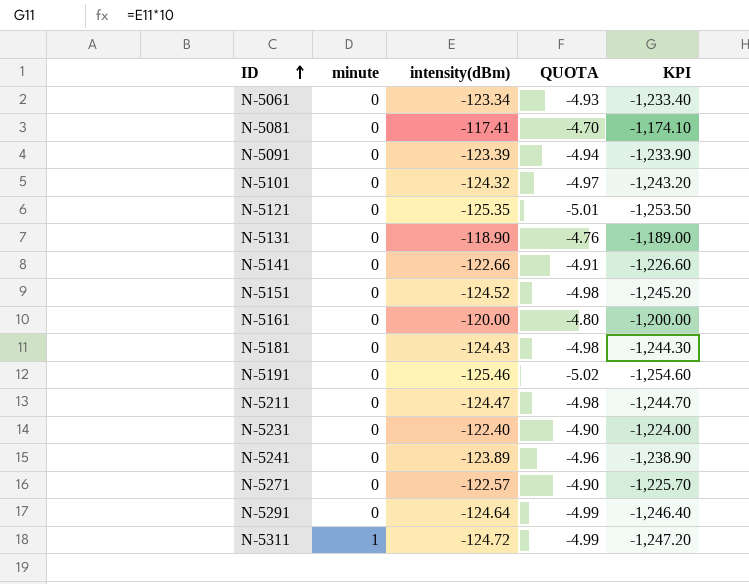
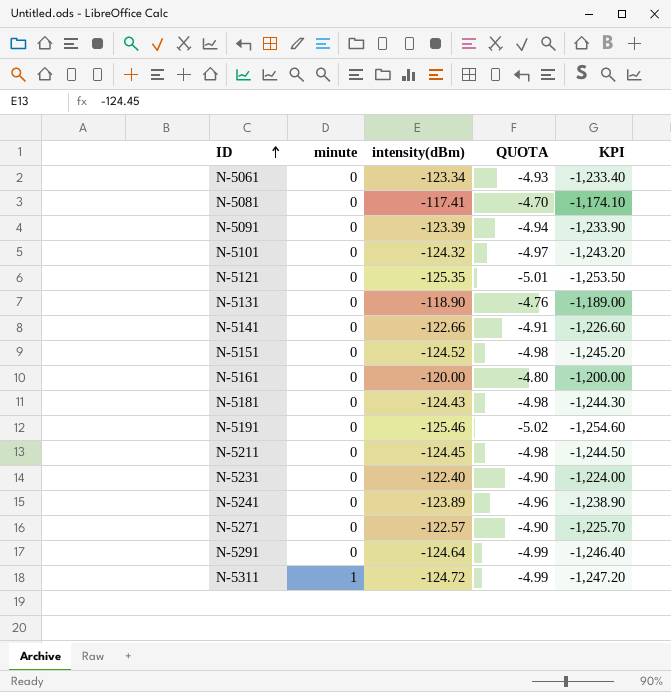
N-5211 | intensity(dBm): -124.47 -> -124.45
N-5211 | KPI: -1,244.70 -> -1,244.50

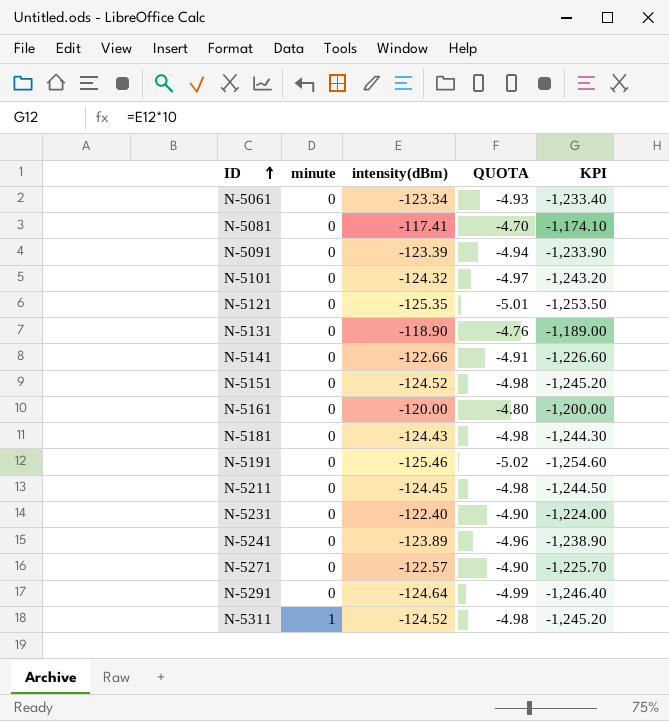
N-5311 | intensity(dBm): -124.72 -> -124.52
N-5311 | QUOTA: -4.99 -> -4.98
N-5311 | KPI: -1,247.20 -> -1,245.20

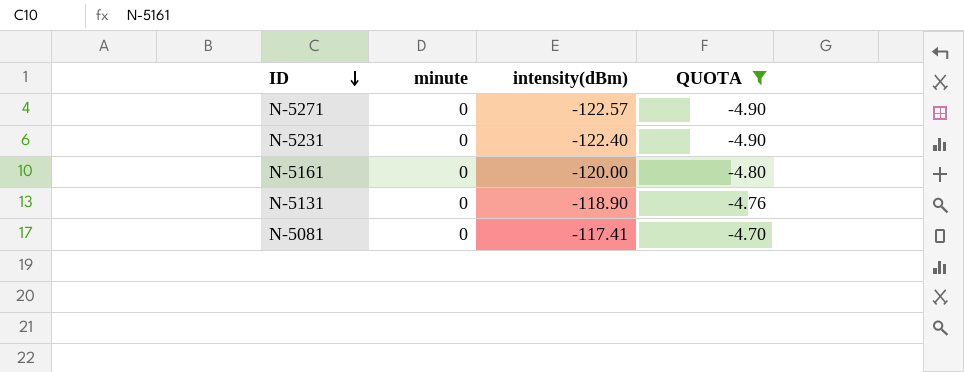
filter: none -> QUOTA >= -4.90
row order: ID ascending -> ID descending
column KPI | formula: [intensity(dBm)] * 10 -> none

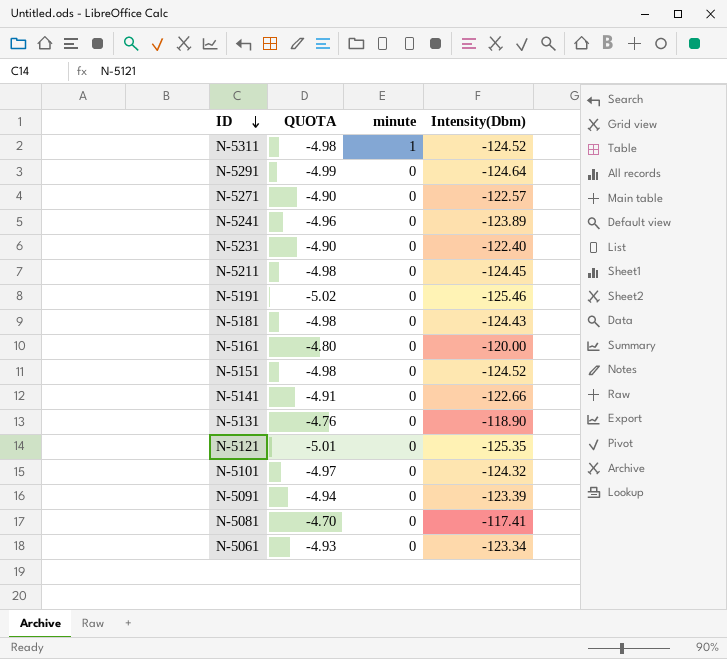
filter: QUOTA >= -4.90 -> none
column QUOTA | position: 4 -> 2
column name: intensity(dBm) -> Intensity(Dbm)

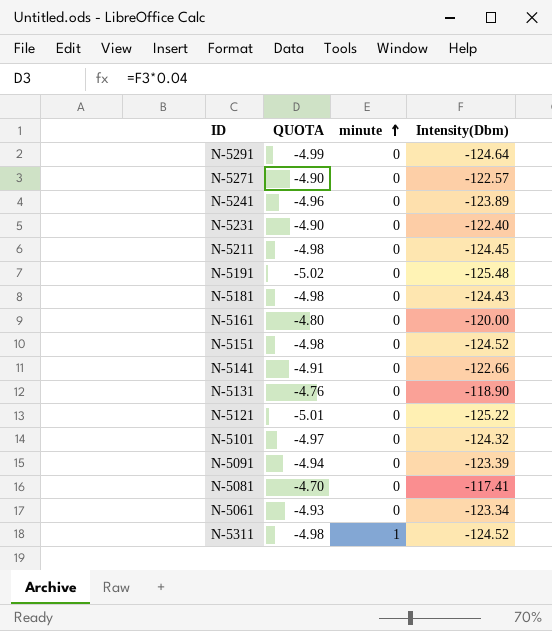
row order: ID descending -> minute ascending
N-5191 | Intensity(Dbm): -125.46 -> -125.48
N-5121 | Intensity(Dbm): -125.35 -> -125.22

